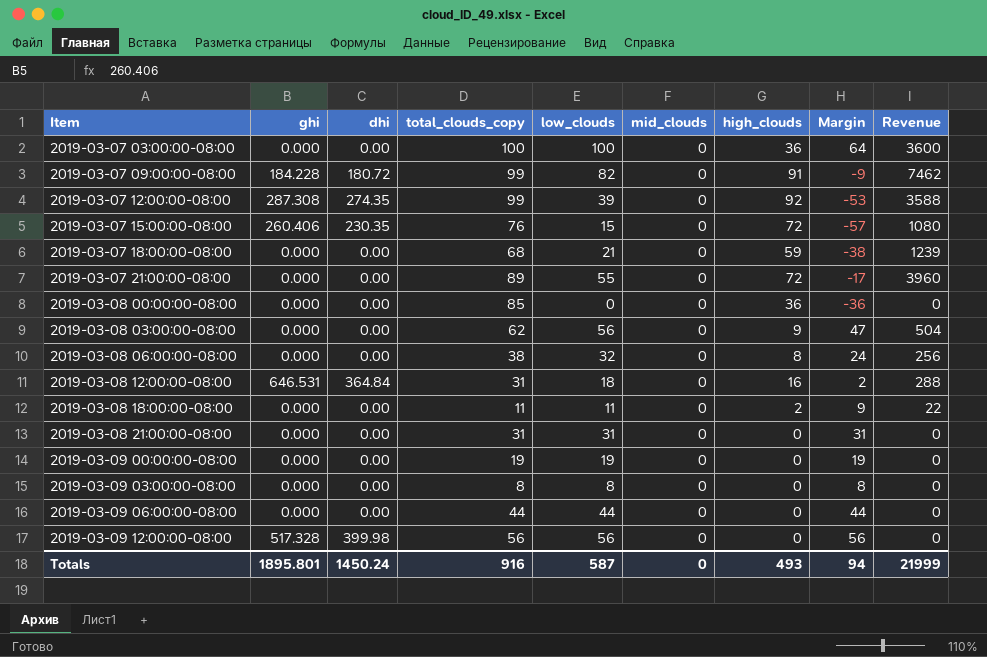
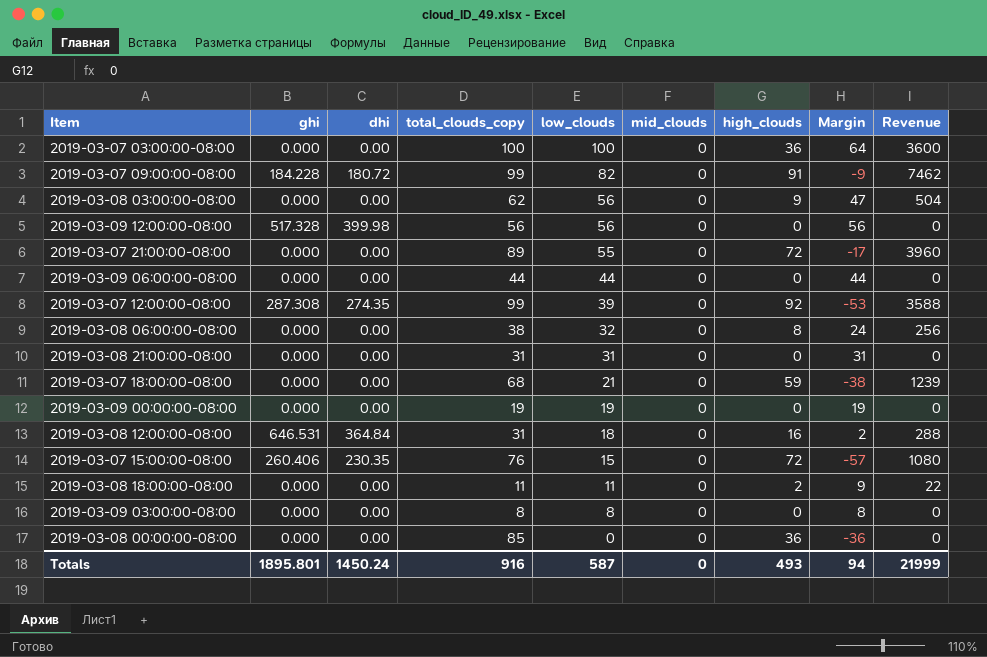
row order: Item ascending -> low_clouds descending

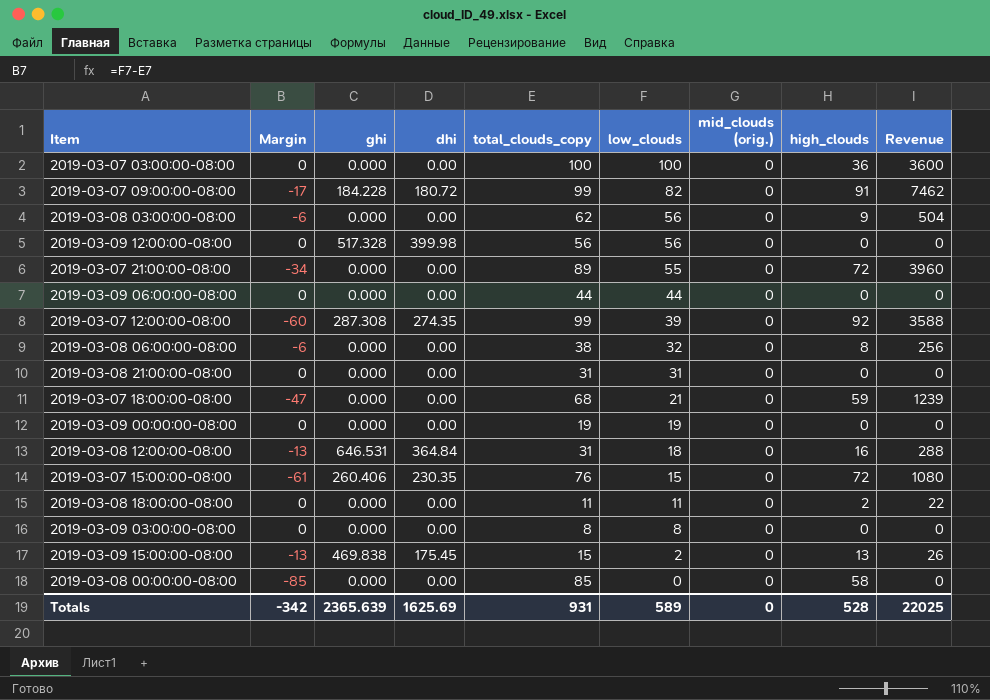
column Margin | formula: [low_clouds] - [high_clouds] -> [low_clouds] - [total_clouds_copy]
column Margin | position: 8 -> 2
column name: mid_clouds -> mid_clouds (orig.)
row 2019-03-09 15:00:00-08:00: none -> -13 | 469.838 | 175.45 | 15 | 2 | 0 | 13 | 26
2019-03-08 00:00:00-08:00 | high_clouds: 36 -> 58
Totals | Margin: 94 -> -342
Totals | ghi: 1895.801 -> 2365.639
Totals | dhi: 1450.24 -> 1625.69
Totals | total_clouds_copy: 916 -> 931
Totals | low_clouds: 587 -> 589
Totals | high_clouds: 493 -> 528
Totals | Revenue: 21999 -> 22025

